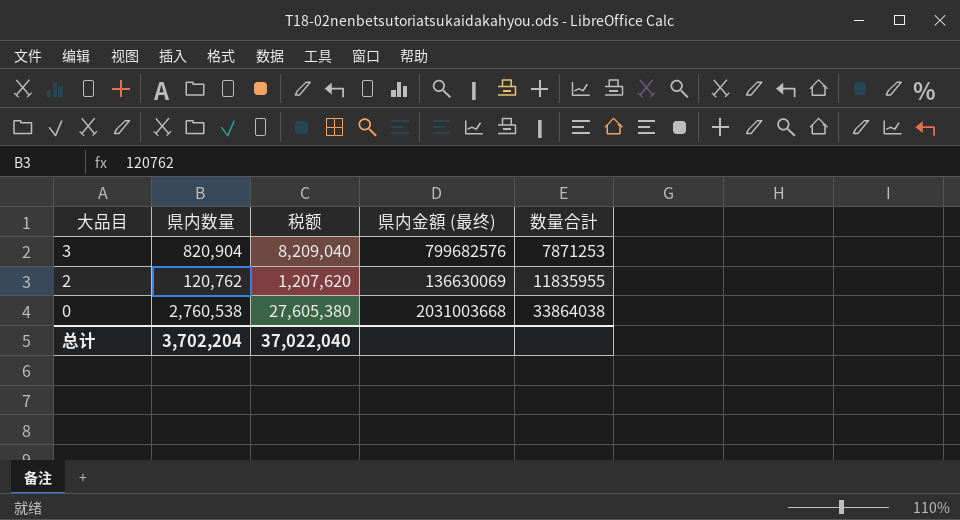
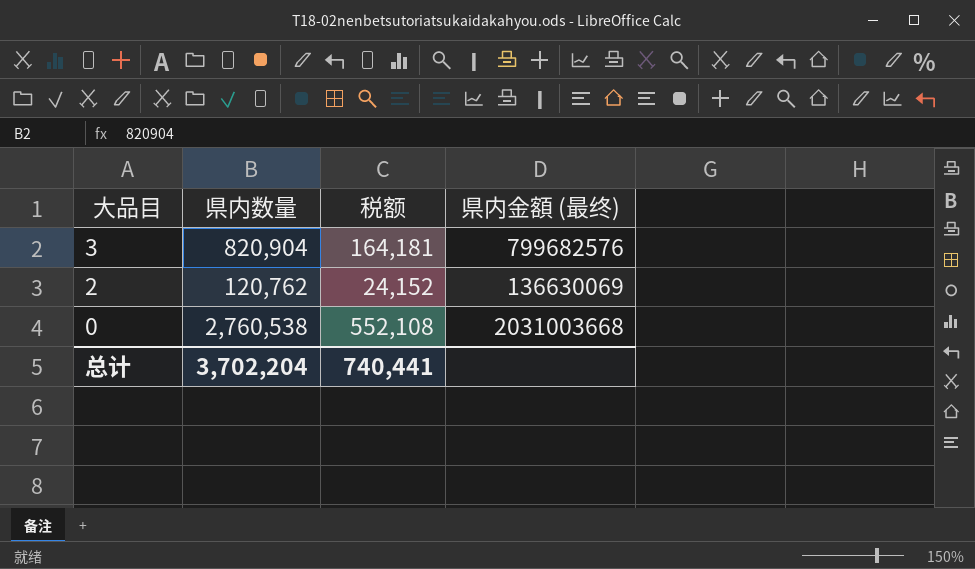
column 数量合計 | position: 5 -> none
column 税额 | formula: [県内数量] * 10 -> [県内数量] * 0.2
总计 | 税额: 37,022,040 -> 740,441

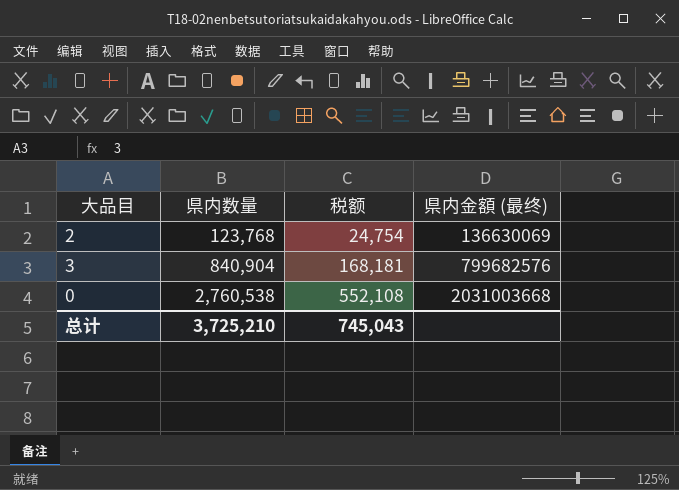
row order: 大品目 descending -> 県内数量 ascending
2 | 県内数量: 120,762 -> 123,768
2 | 税额: 24,152 -> 24,754
3 | 県内数量: 820,904 -> 840,904
3 | 税额: 164,181 -> 168,181
总计 | 県内数量: 3,702,204 -> 3,725,210
总计 | 税额: 740,441 -> 745,043

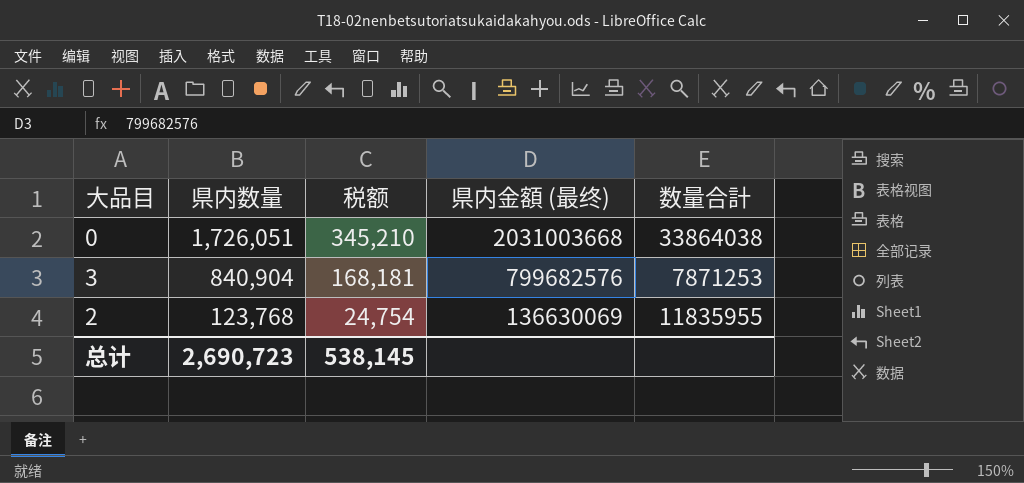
row order: 県内数量 ascending -> 県内数量 descending
column 数量合計 | position: none -> 5
0 | 県内数量: 2,760,538 -> 1,726,051
0 | 税额: 552,108 -> 345,210
总计 | 県内数量: 3,725,210 -> 2,690,723
总计 | 税额: 745,043 -> 538,145

